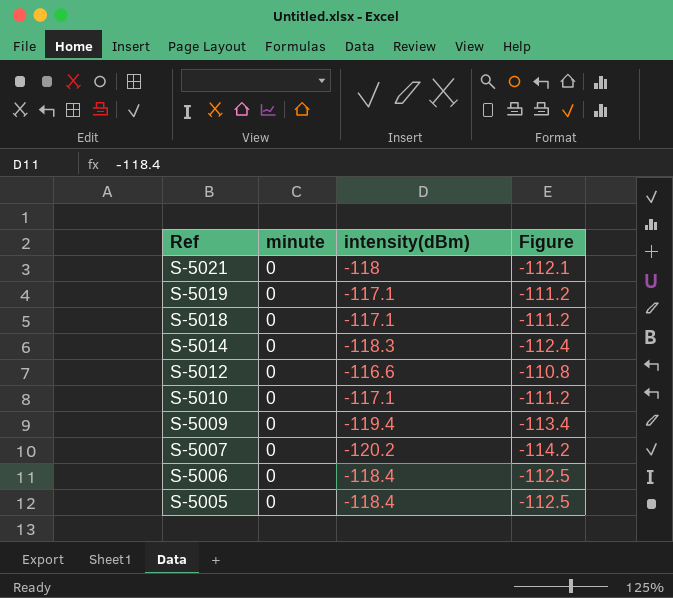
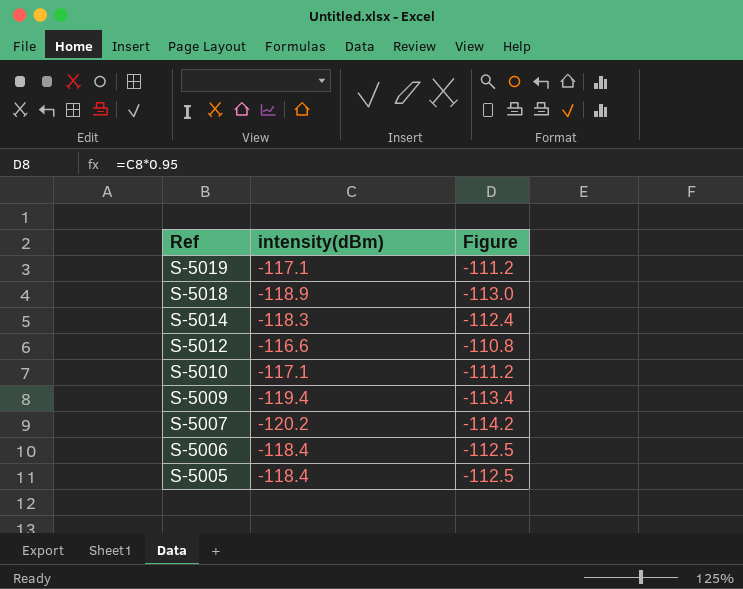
column minute | position: 2 -> none
row S-5021: 0 | -118 | -112.1 -> none
S-5018 | intensity(dBm): -117.1 -> -118.9
S-5018 | Figure: -111.2 -> -113.0

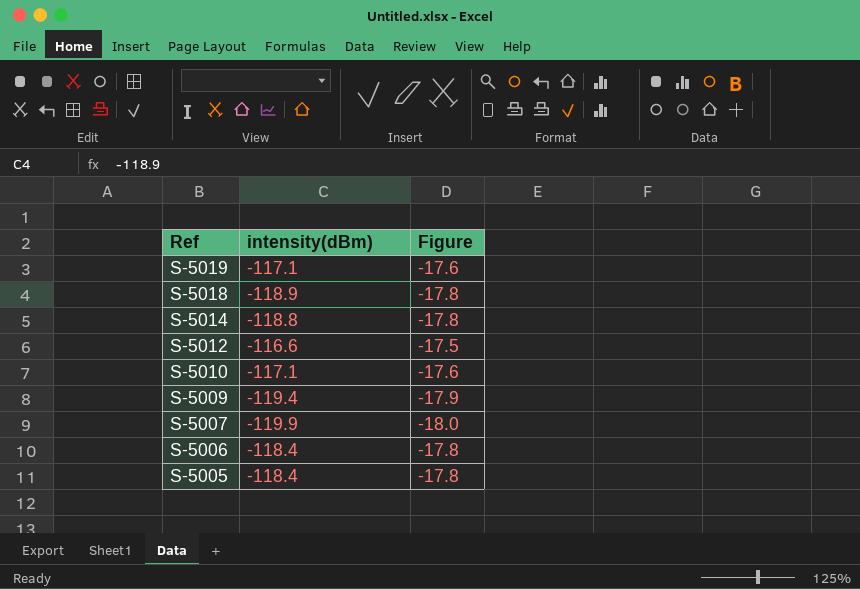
column Figure | formula: [intensity(dBm)] * 0.95 -> [intensity(dBm)] * 0.15
S-5014 | intensity(dBm): -118.3 -> -118.8
S-5007 | intensity(dBm): -120.2 -> -119.9

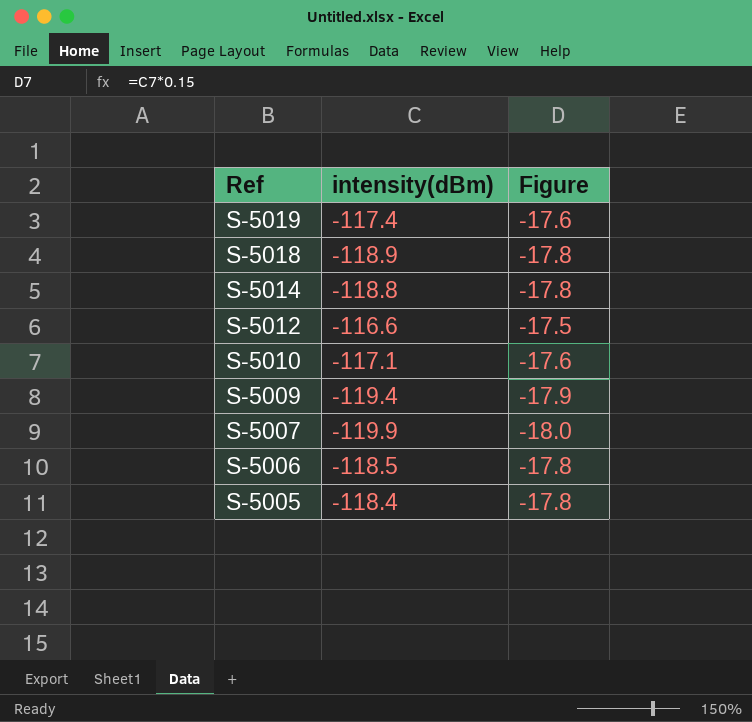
S-5019 | intensity(dBm): -117.1 -> -117.4
S-5006 | intensity(dBm): -118.4 -> -118.5

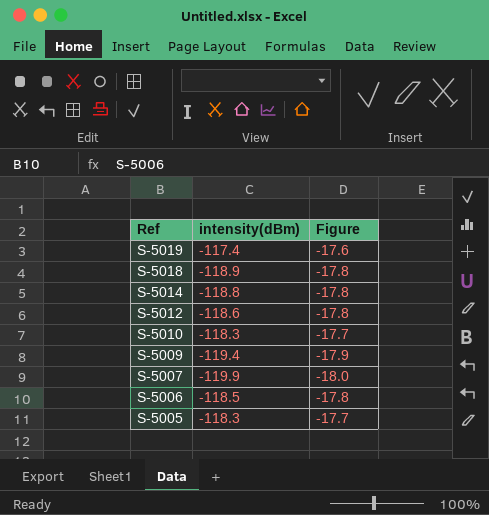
S-5012 | intensity(dBm): -116.6 -> -118.6
S-5012 | Figure: -17.5 -> -17.8
S-5010 | intensity(dBm): -117.1 -> -118.3
S-5010 | Figure: -17.6 -> -17.7
S-5005 | intensity(dBm): -118.4 -> -118.3
S-5005 | Figure: -17.8 -> -17.7

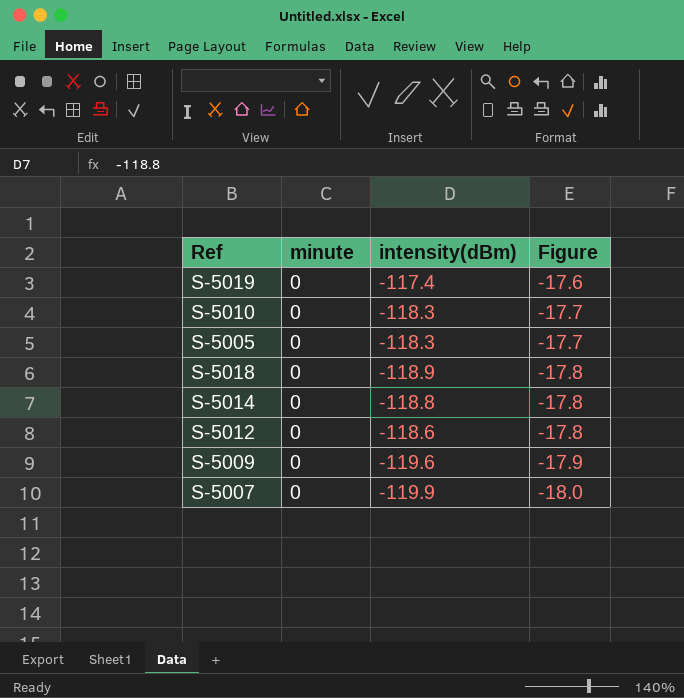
row order: Ref descending -> Figure descending
column minute | position: none -> 2
row S-5006: -118.5 | -17.8 -> none
S-5009 | intensity(dBm): -119.4 -> -119.6

